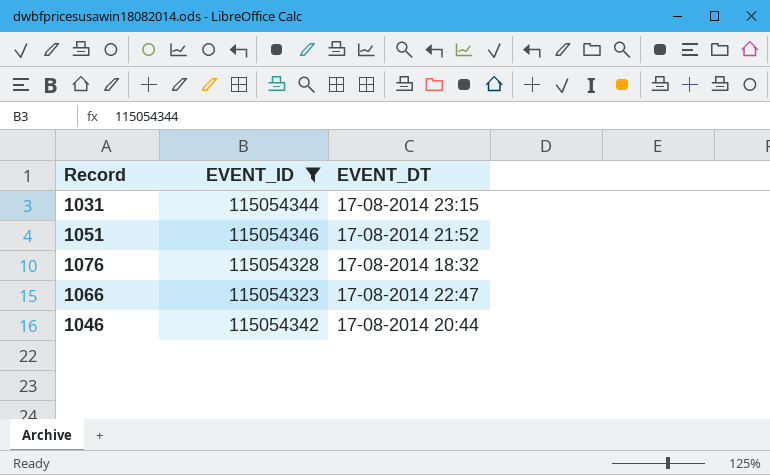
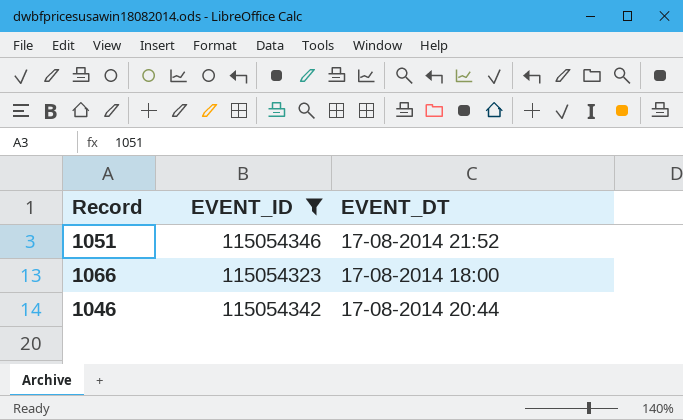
row 1031: 115054344 | 17-08-2014 23:15 -> none
row 1076: 115054328 | 17-08-2014 18:32 -> none
1066 | EVENT_DT: 17-08-2014 22:47 -> 17-08-2014 18:00

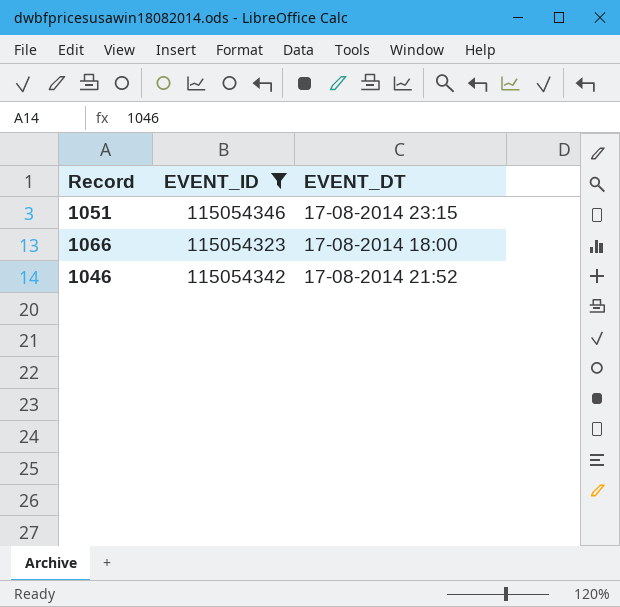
1051 | EVENT_DT: 17-08-2014 21:52 -> 17-08-2014 23:15
1046 | EVENT_DT: 17-08-2014 20:44 -> 17-08-2014 21:52

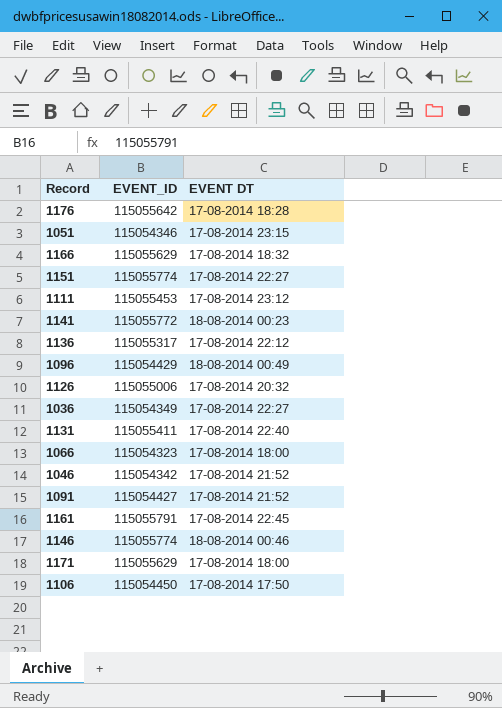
filter: EVENT_ID <= 115054346 -> none
column name: EVENT_DT -> EVENT DT

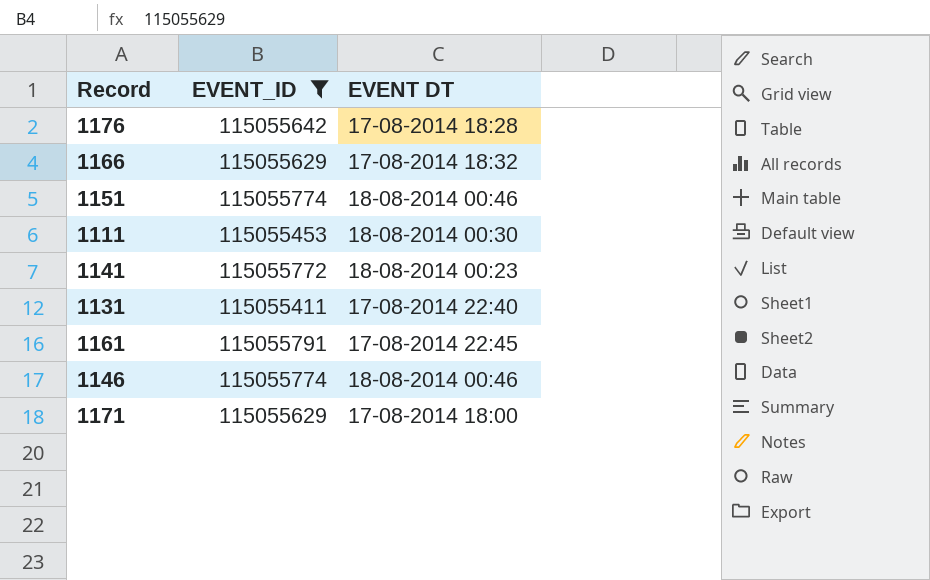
filter: none -> EVENT_ID >= 115055411
1151 | EVENT DT: 17-08-2014 22:27 -> 18-08-2014 00:46
1111 | EVENT DT: 17-08-2014 23:12 -> 18-08-2014 00:30

